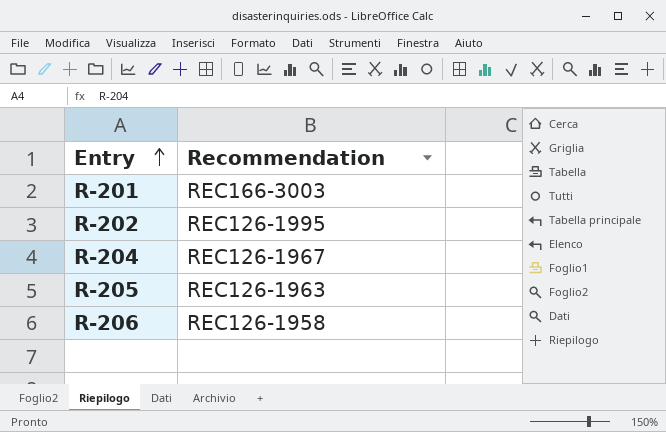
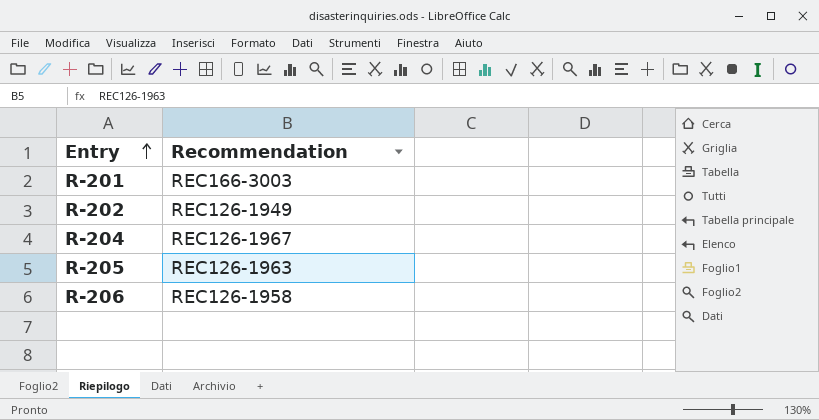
R-202 | Recommendation: REC126-1995 -> REC126-1949

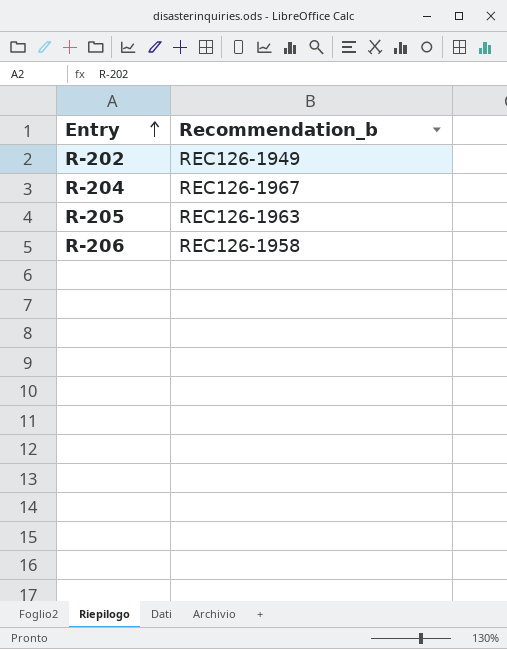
column name: Recommendation -> Recommendation_b
row R-201: REC166-3003 -> none

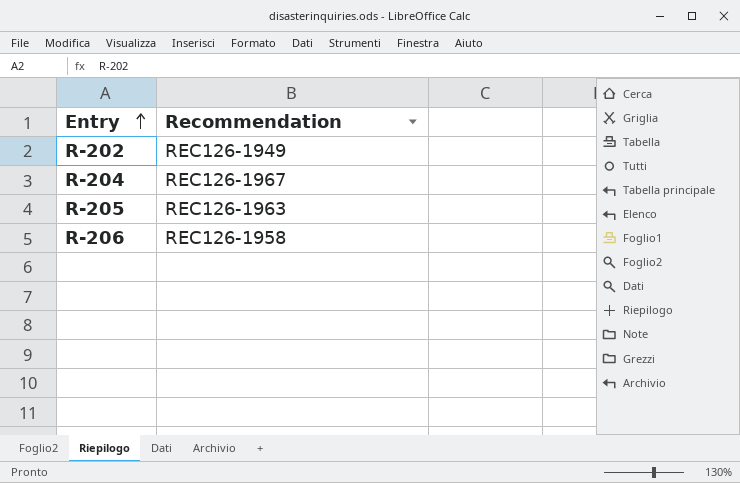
column name: Recommendation_b -> Recommendation

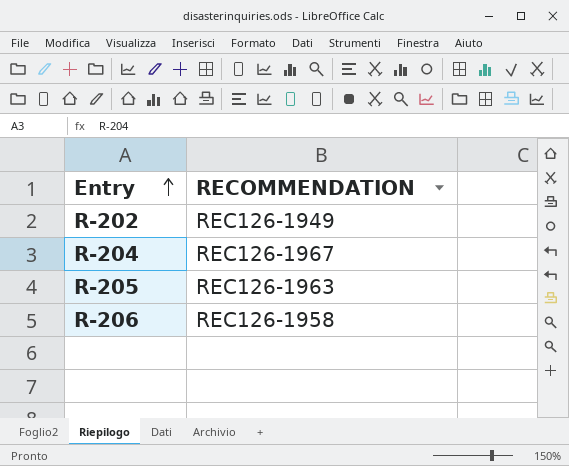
column name: Recommendation -> RECOMMENDATION

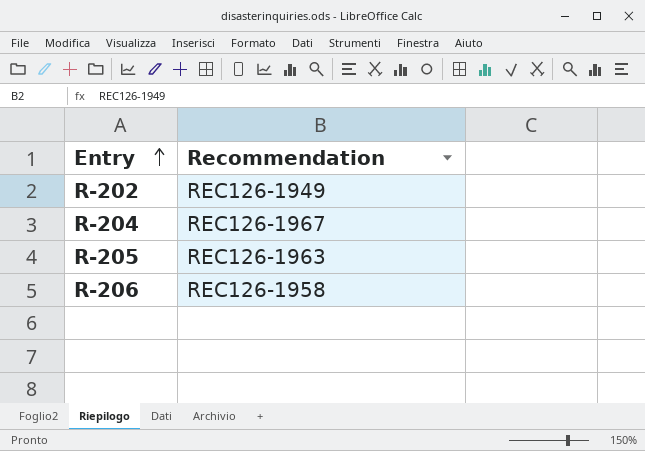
column name: RECOMMENDATION -> Recommendation

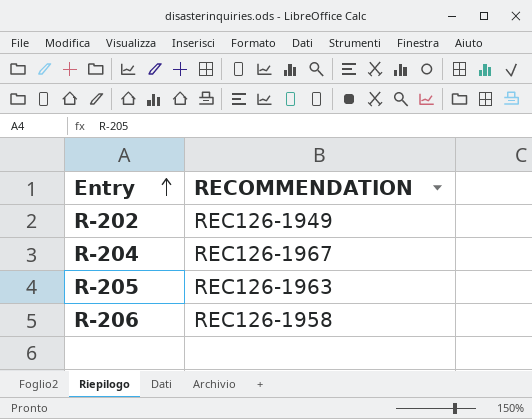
column name: Recommendation -> RECOMMENDATION

